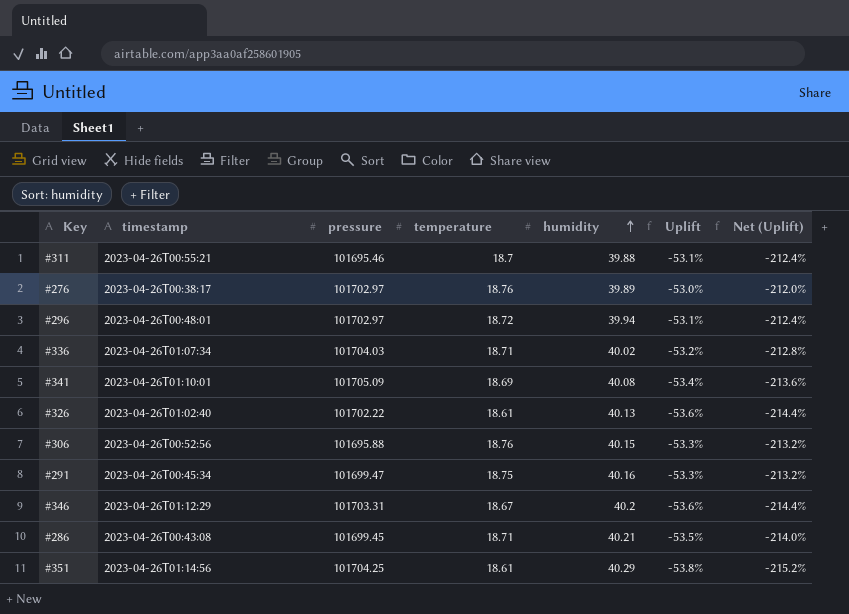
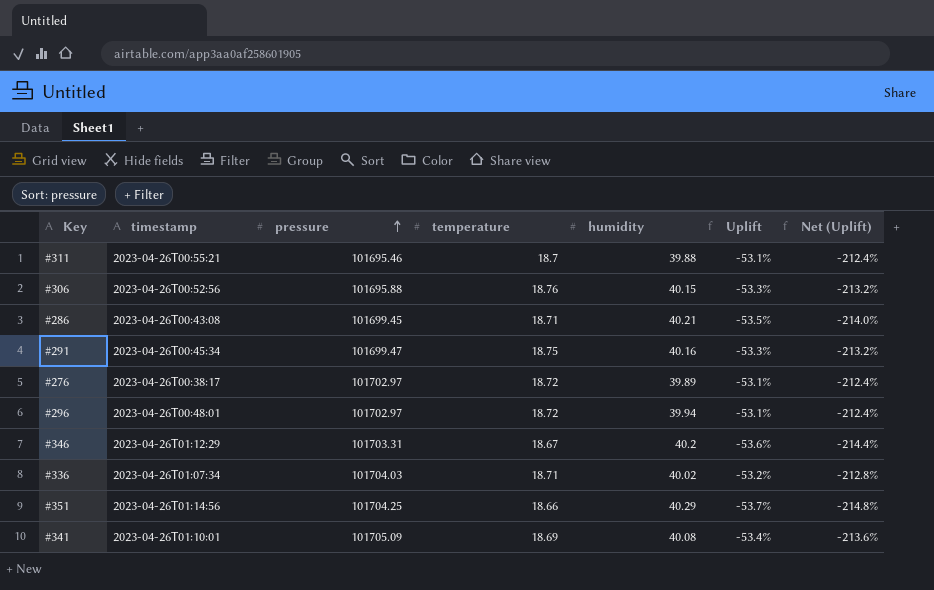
row order: humidity ascending -> pressure ascending
row #326: 2023-04-26T01:02:40 | 101702.22 | 18.61 | 40.13 | -53.6% | -214.4% -> none
#276 | temperature: 18.76 -> 18.72
#276 | Uplift: -53.0% -> -53.1%
#276 | Net (Uplift): -212.0% -> -212.4%
#351 | temperature: 18.61 -> 18.66
#351 | Uplift: -53.8% -> -53.7%
#351 | Net (Uplift): -215.2% -> -214.8%

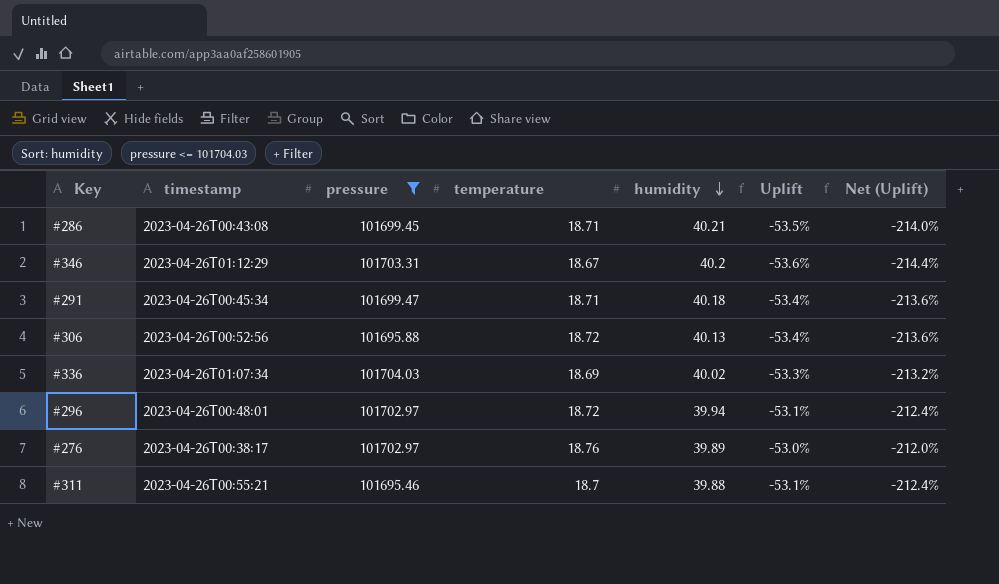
filter: none -> pressure <= 101704.03
row order: pressure ascending -> humidity descending
#291 | temperature: 18.75 -> 18.71
#291 | humidity: 40.16 -> 40.18
#291 | Uplift: -53.3% -> -53.4%
#291 | Net (Uplift): -213.2% -> -213.6%
#306 | temperature: 18.76 -> 18.72
#306 | humidity: 40.15 -> 40.13
#306 | Uplift: -53.3% -> -53.4%
#306 | Net (Uplift): -213.2% -> -213.6%
#336 | temperature: 18.71 -> 18.69
#336 | Uplift: -53.2% -> -53.3%
#336 | Net (Uplift): -212.8% -> -213.2%
#276 | temperature: 18.72 -> 18.76
#276 | Uplift: -53.1% -> -53.0%
#276 | Net (Uplift): -212.4% -> -212.0%

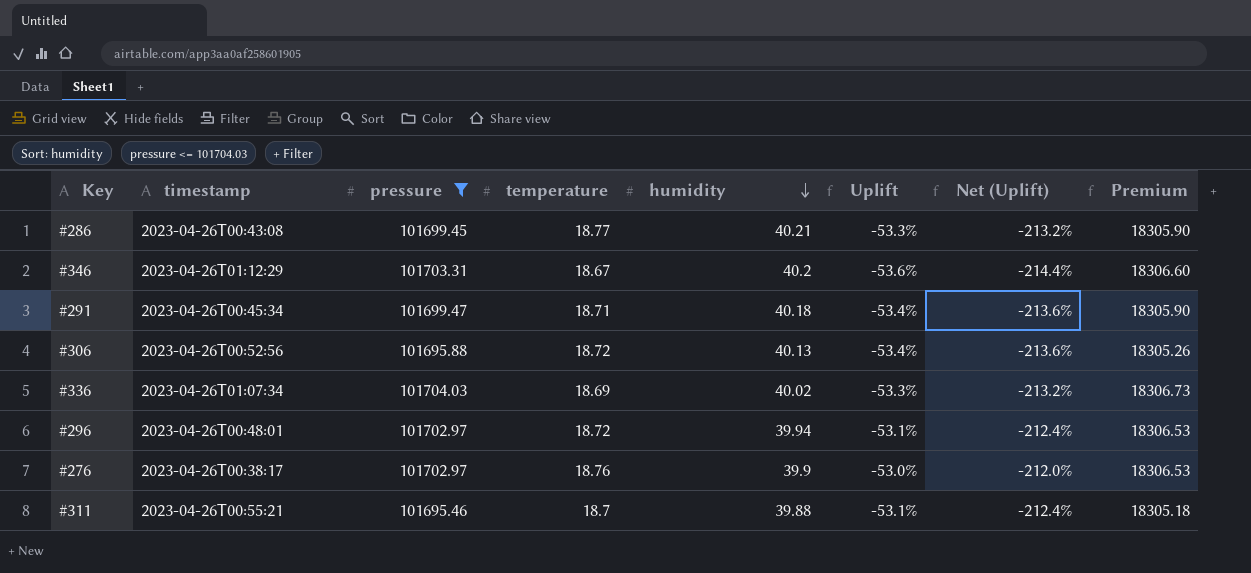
column Premium | formula: none -> [pressure] * 0.18
#286 | temperature: 18.71 -> 18.77
#286 | Uplift: -53.5% -> -53.3%
#286 | Net (Uplift): -214.0% -> -213.2%
#276 | humidity: 39.89 -> 39.9

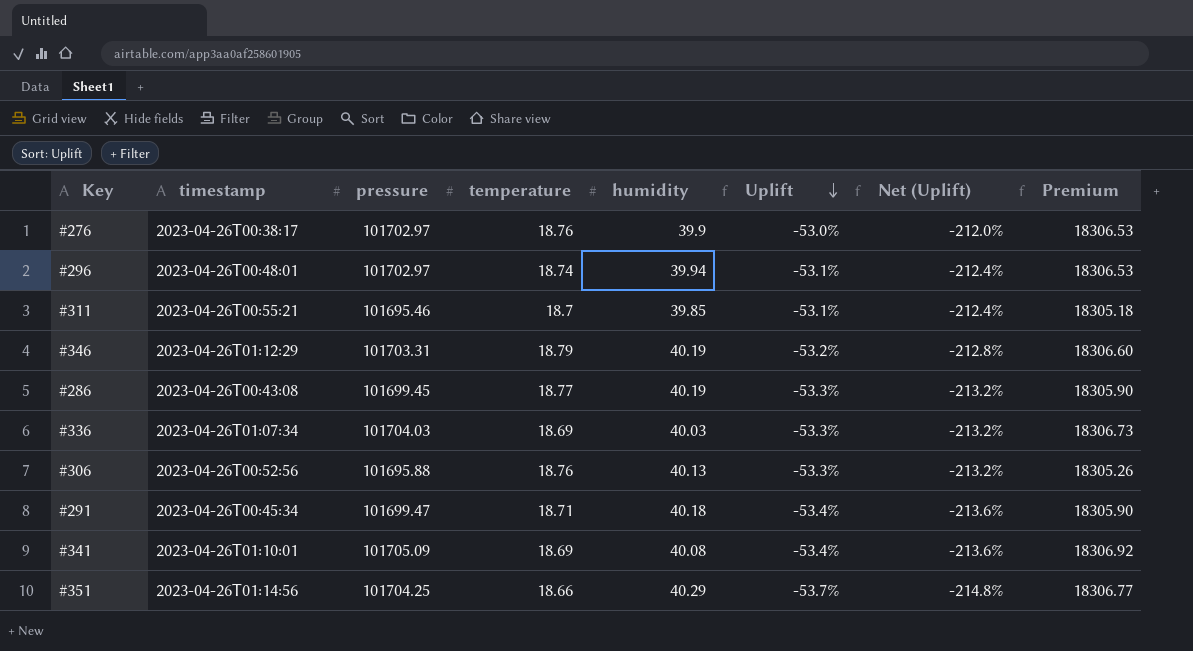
filter: pressure <= 101704.03 -> none
row order: humidity descending -> Uplift descending
#296 | temperature: 18.72 -> 18.74
#311 | humidity: 39.88 -> 39.85
#346 | temperature: 18.67 -> 18.79
#346 | humidity: 40.2 -> 40.19
#346 | Uplift: -53.6% -> -53.2%
#346 | Net (Uplift): -214.4% -> -212.8%
#286 | humidity: 40.21 -> 40.19
#336 | humidity: 40.02 -> 40.03
#306 | temperature: 18.72 -> 18.76
#306 | Uplift: -53.4% -> -53.3%
#306 | Net (Uplift): -213.6% -> -213.2%

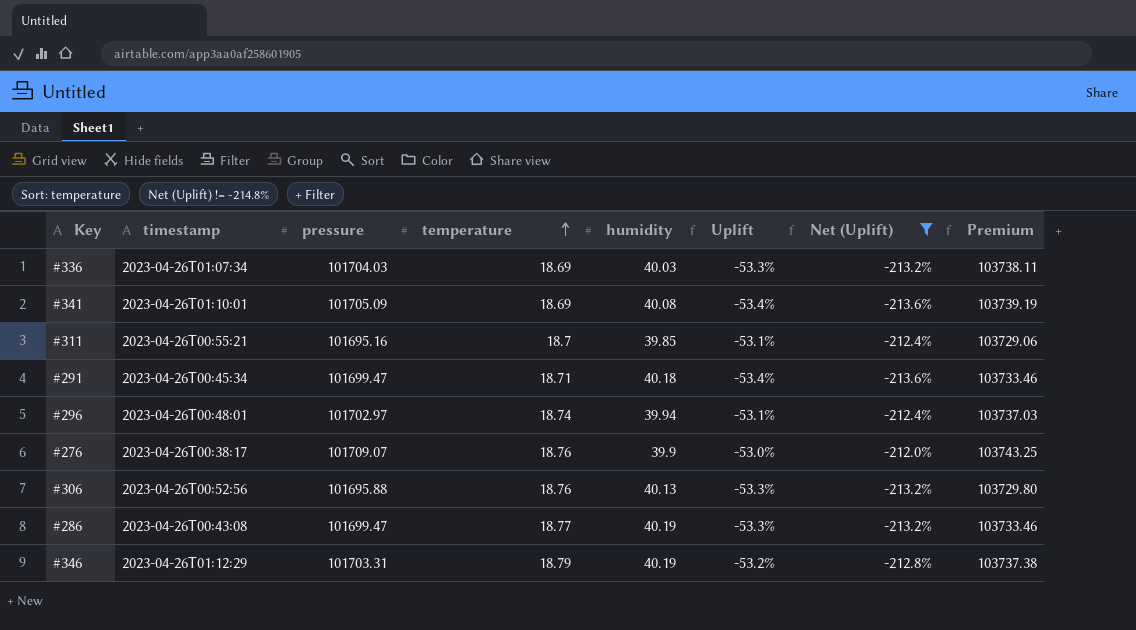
filter: none -> Net (Uplift) != -214.8%
row order: Uplift descending -> temperature ascending
column Premium | formula: [pressure] * 0.18 -> [pressure] * 1.02
#311 | pressure: 101695.46 -> 101695.16
#276 | pressure: 101702.97 -> 101709.07
#286 | pressure: 101699.45 -> 101699.47

